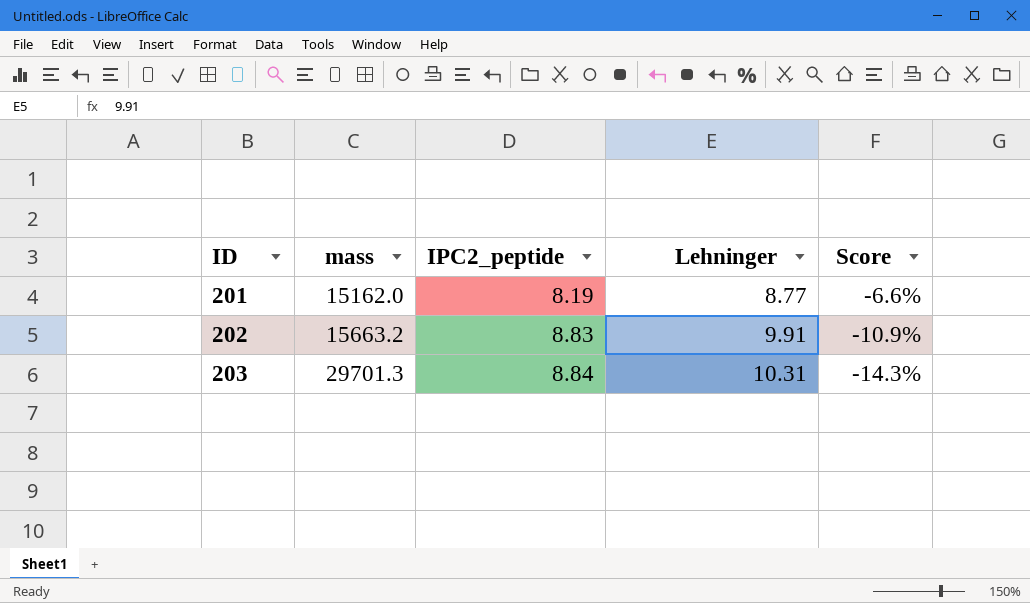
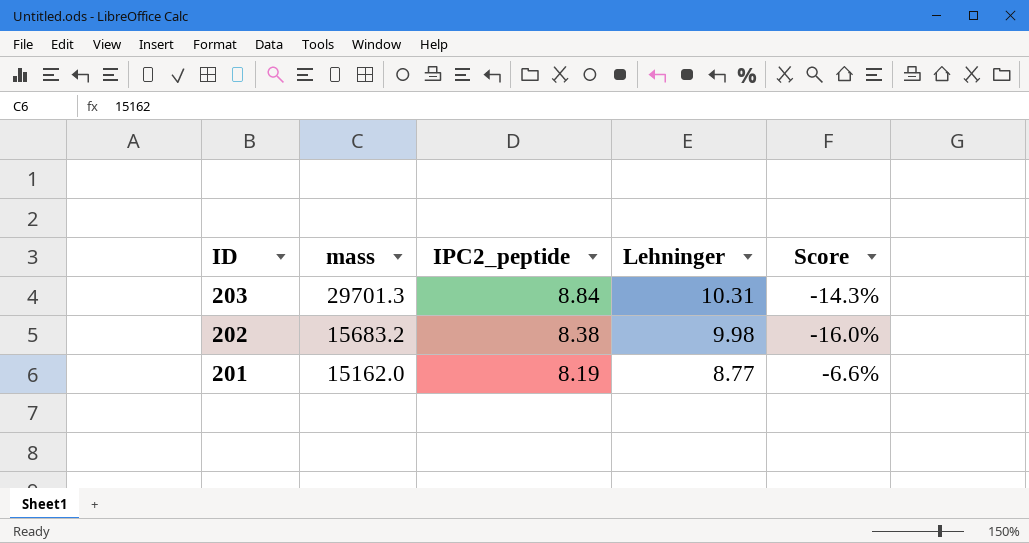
row order: ID ascending -> ID descending
202 | mass: 15663.2 -> 15683.2
202 | IPC2_peptide: 8.83 -> 8.38
202 | Lehninger: 9.91 -> 9.98
202 | Score: -10.9% -> -16.0%

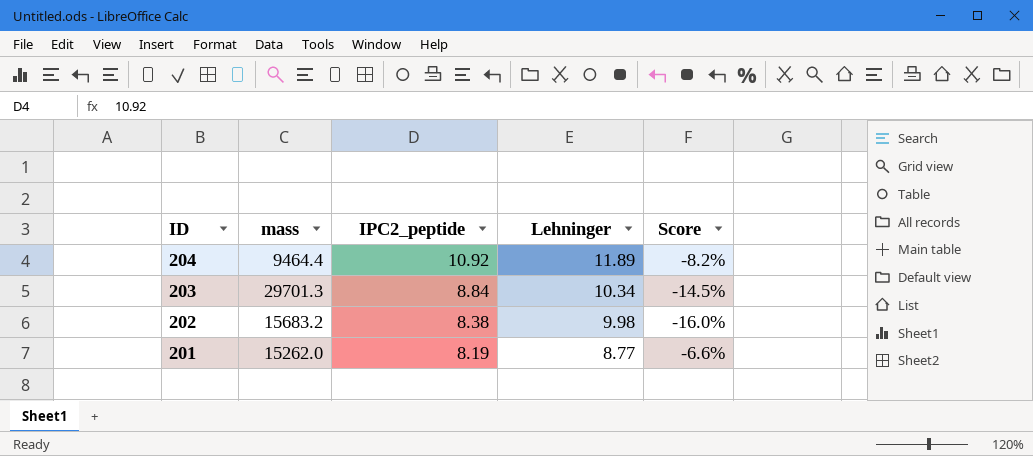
row 204: none -> 9464.4 | 10.92 | 11.89 | -8.2%
203 | Lehninger: 10.31 -> 10.34
203 | Score: -14.3% -> -14.5%
201 | mass: 15162.0 -> 15262.0

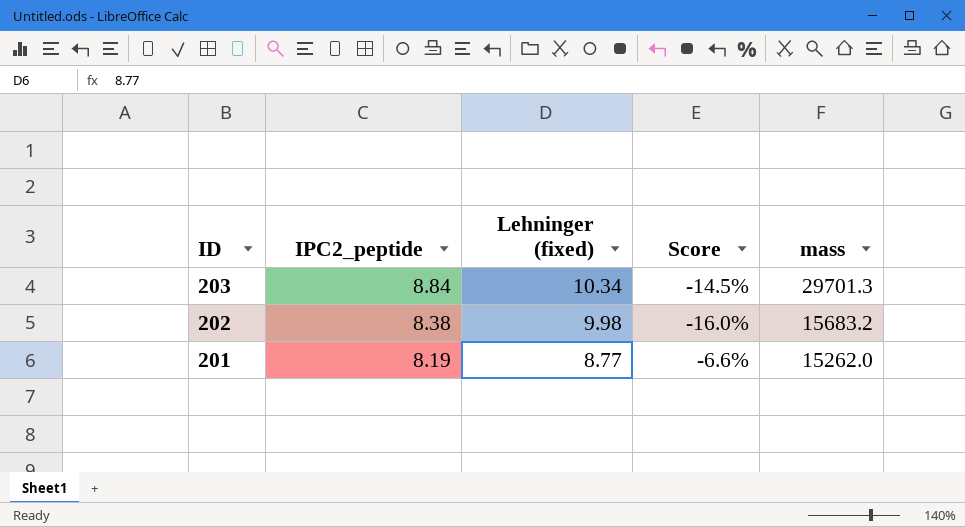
column name: Lehninger -> Lehninger (fixed)
column mass | position: 2 -> 5
row 204: 9464.4 | 10.92 | 11.89 | -8.2% -> none

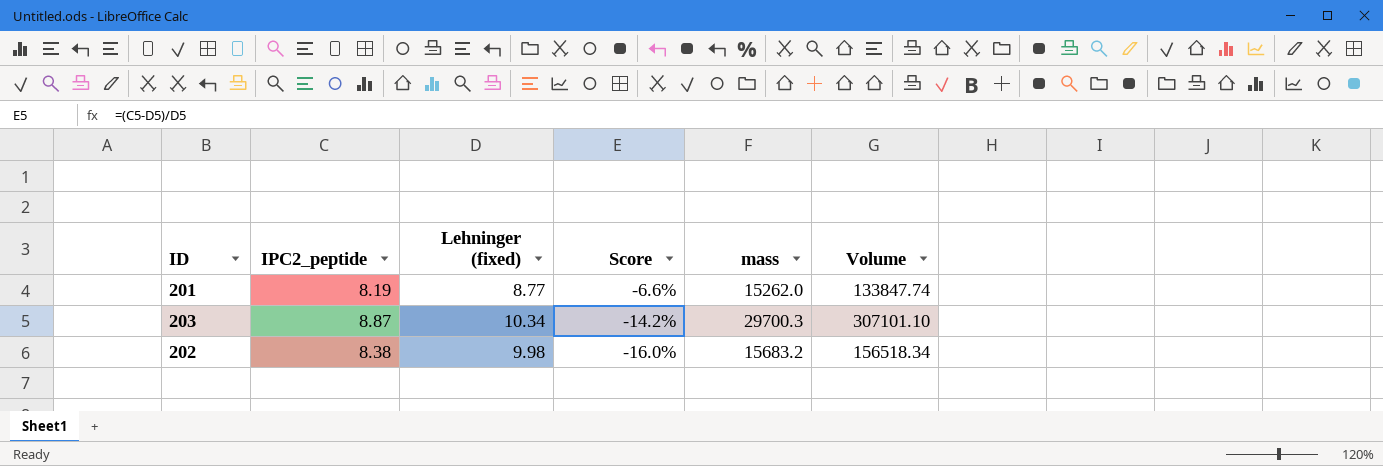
row order: ID descending -> Score descending
column Volume | formula: none -> [Lehninger (fixed)] * [mass]
203 | IPC2_peptide: 8.84 -> 8.87
203 | Score: -14.5% -> -14.2%
203 | mass: 29701.3 -> 29700.3

